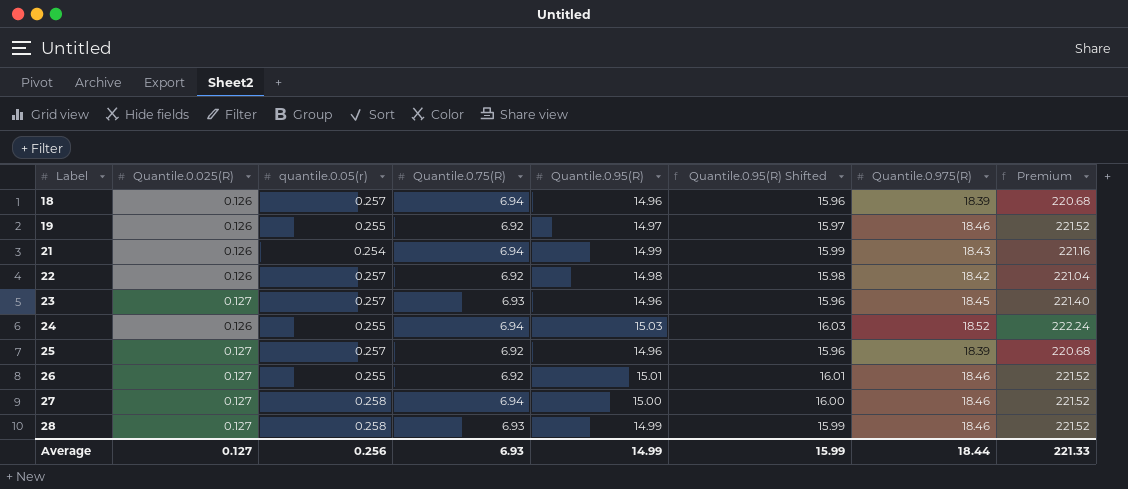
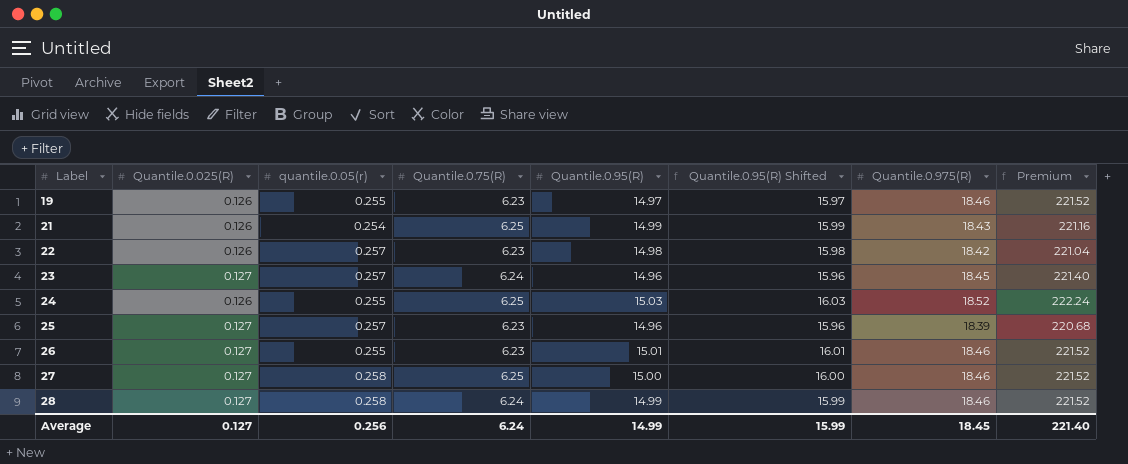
row 18: 0.126 | 0.257 | 6.94 | 14.96 | 15.96 | 18.39 | 220.68 -> none
19 | Quantile.0.75(R): 6.92 -> 6.23
21 | Quantile.0.75(R): 6.94 -> 6.25
22 | Quantile.0.75(R): 6.92 -> 6.23
23 | Quantile.0.75(R): 6.93 -> 6.24
24 | Quantile.0.75(R): 6.94 -> 6.25
25 | Quantile.0.75(R): 6.92 -> 6.23
26 | Quantile.0.75(R): 6.92 -> 6.23
27 | Quantile.0.75(R): 6.94 -> 6.25
28 | Quantile.0.75(R): 6.93 -> 6.24
Average | Quantile.0.75(R): 6.93 -> 6.24
Average | Quantile.0.975(R): 18.44 -> 18.45
Average | Premium: 221.33 -> 221.40

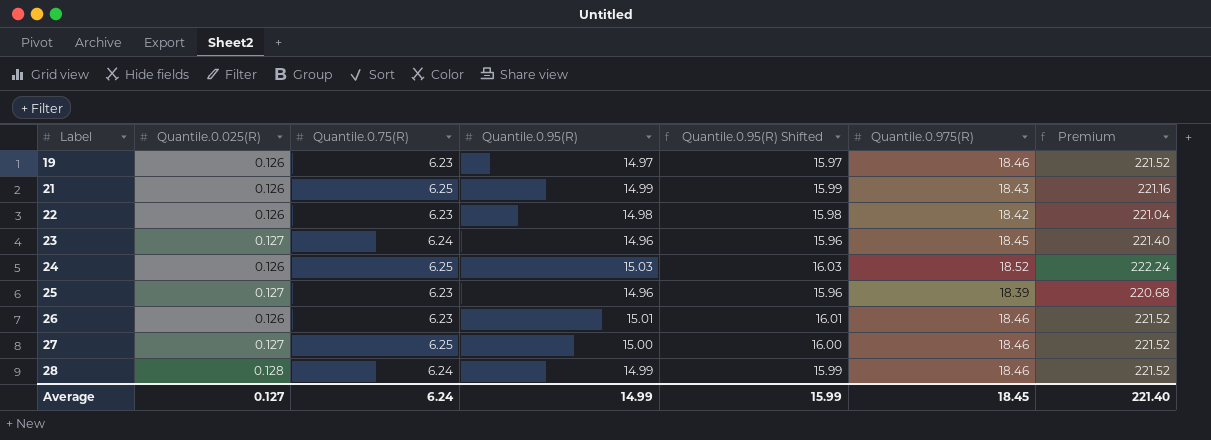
column quantile.0.05(r) | position: 3 -> none
26 | Quantile.0.025(R): 0.127 -> 0.126
28 | Quantile.0.025(R): 0.127 -> 0.128

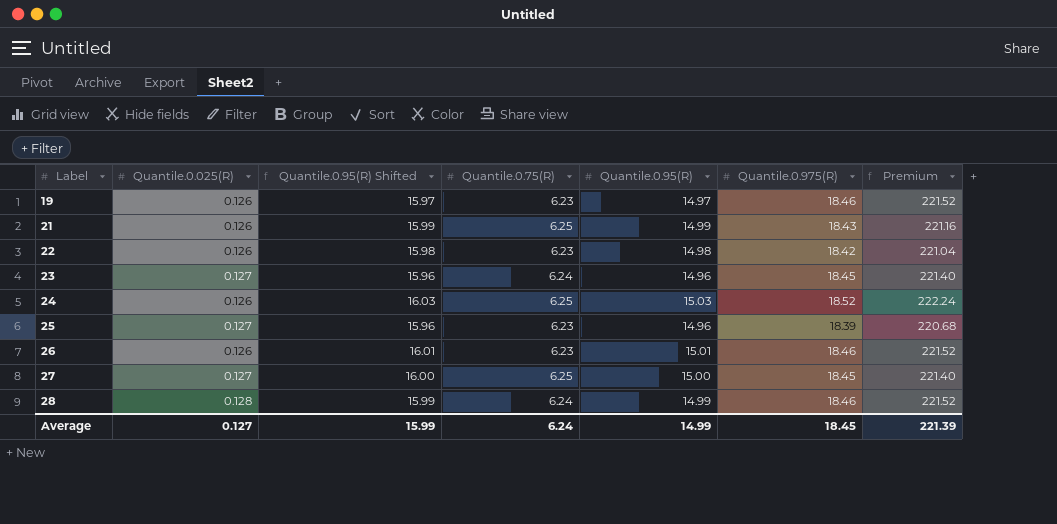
column Quantile.0.95(R) Shifted | position: 5 -> 3
27 | Quantile.0.975(R): 18.46 -> 18.45
27 | Premium: 221.52 -> 221.40
Average | Premium: 221.40 -> 221.39

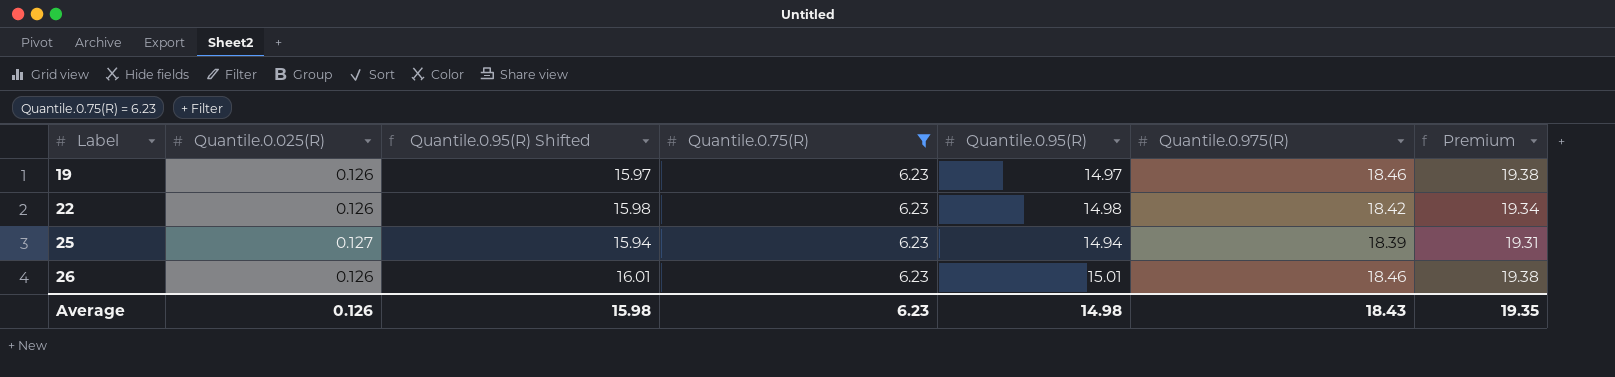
filter: none -> Quantile.0.75(R) = 6.23
column Premium | formula: [Quantile.0.975(R)] * 12 -> [Quantile.0.975(R)] * 1.05
25 | Quantile.0.95(R) Shifted: 15.96 -> 15.94
25 | Quantile.0.95(R): 14.96 -> 14.94
Average | Quantile.0.025(R): 0.127 -> 0.126
Average | Quantile.0.95(R) Shifted: 15.99 -> 15.98
Average | Quantile.0.75(R): 6.24 -> 6.23
Average | Quantile.0.95(R): 14.99 -> 14.98
Average | Quantile.0.975(R): 18.45 -> 18.43
Average | Premium: 221.39 -> 19.35

